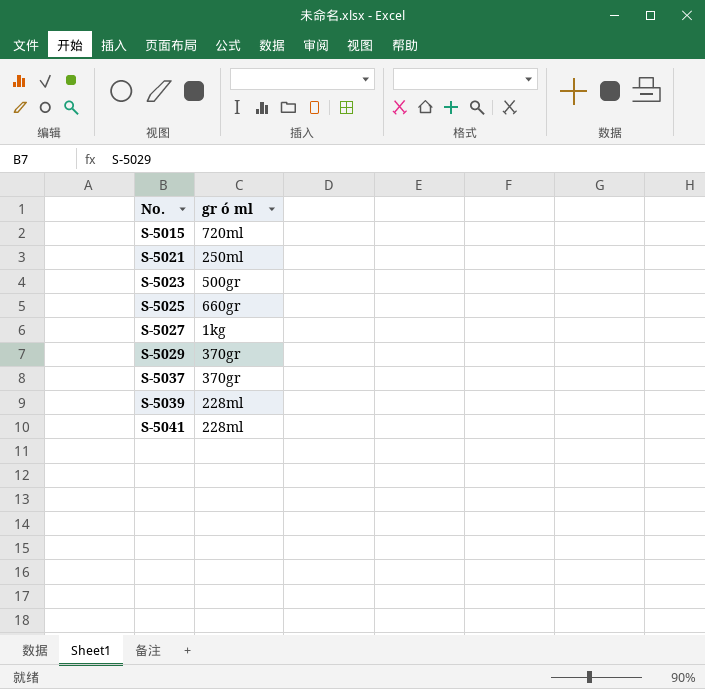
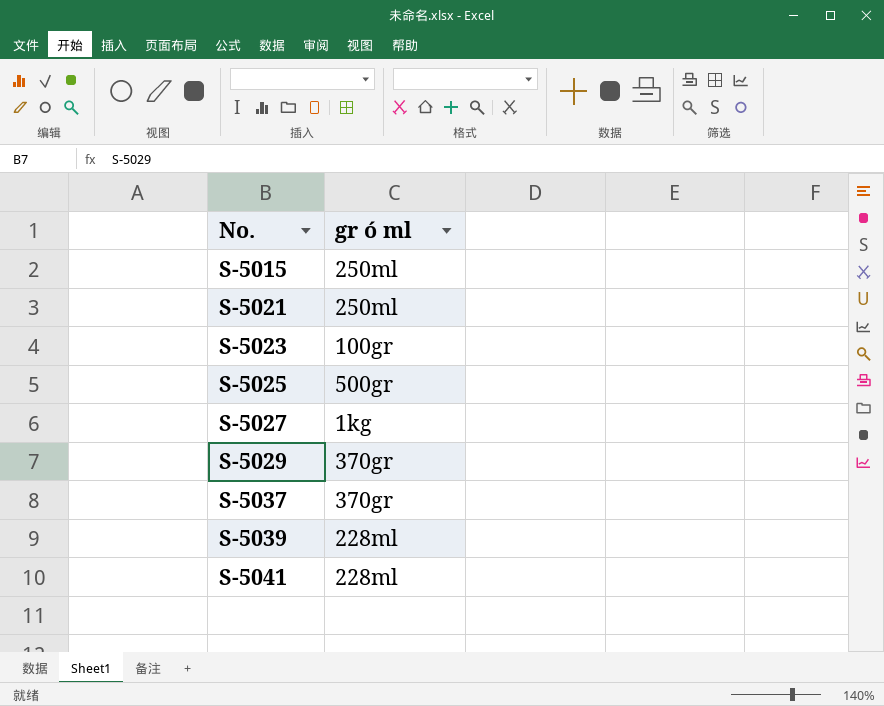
S-5015 | gr ó ml: 720ml -> 250ml
S-5023 | gr ó ml: 500gr -> 100gr
S-5025 | gr ó ml: 660gr -> 500gr

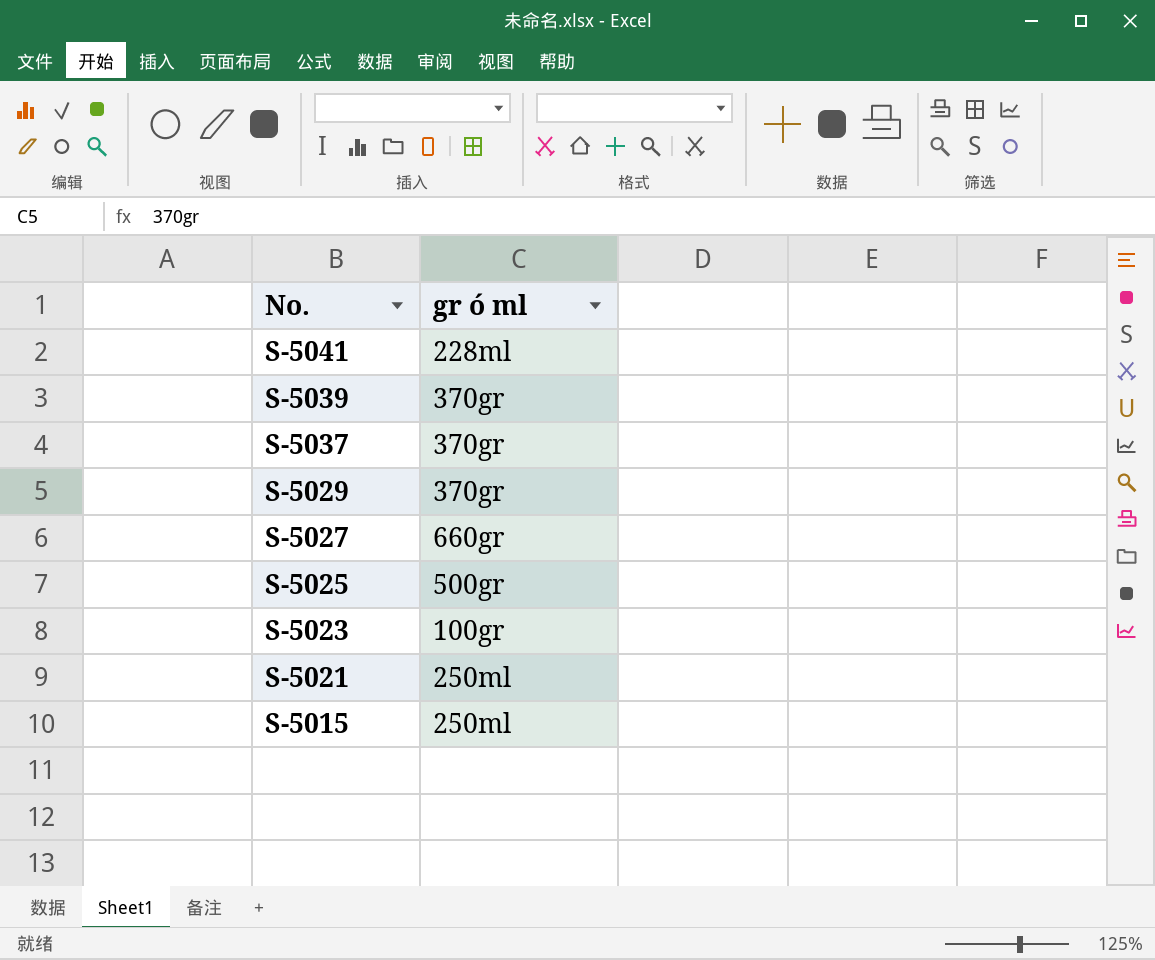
row order: No. ascending -> No. descending
S-5039 | gr ó ml: 228ml -> 370gr
S-5027 | gr ó ml: 1kg -> 660gr

